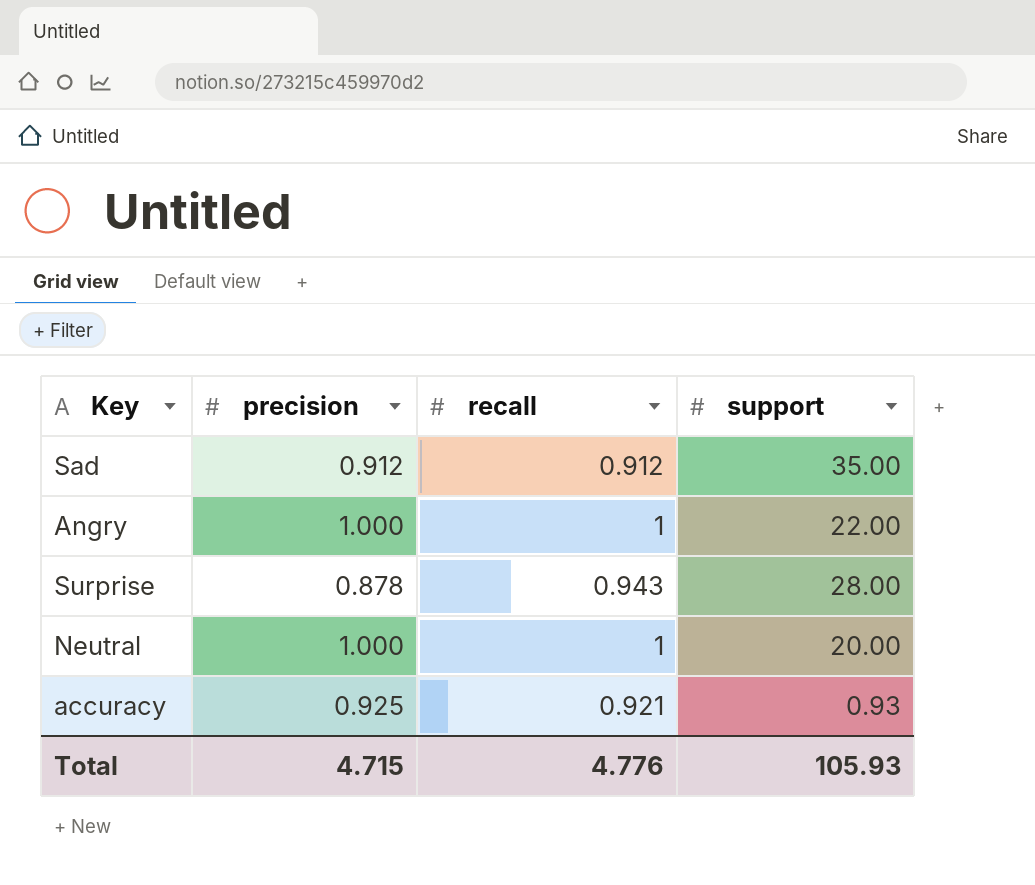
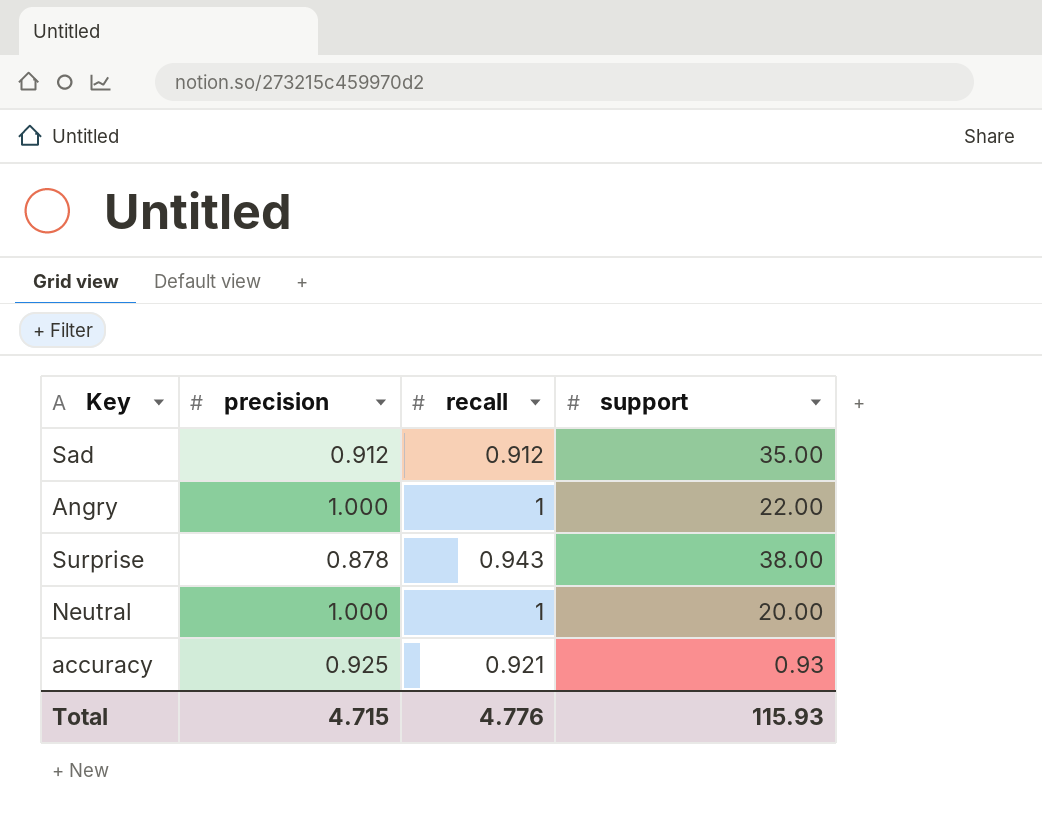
Surprise | support: 28.00 -> 38.00
Total | support: 105.93 -> 115.93

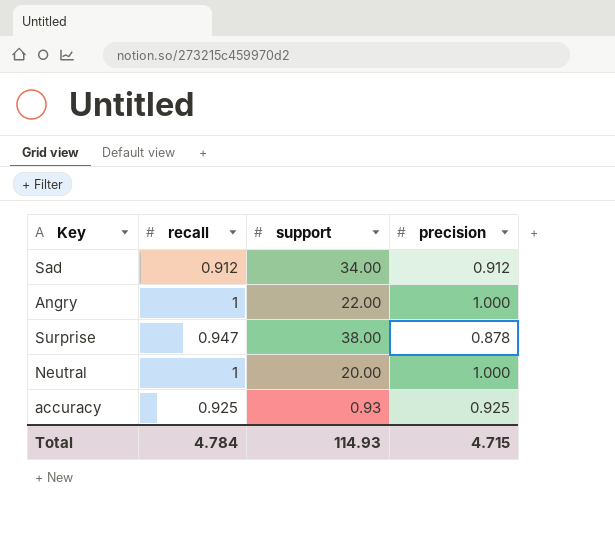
column precision | position: 2 -> 4
Sad | support: 35.00 -> 34.00
Surprise | recall: 0.943 -> 0.947
accuracy | recall: 0.921 -> 0.925
Total | recall: 4.776 -> 4.784
Total | support: 115.93 -> 114.93

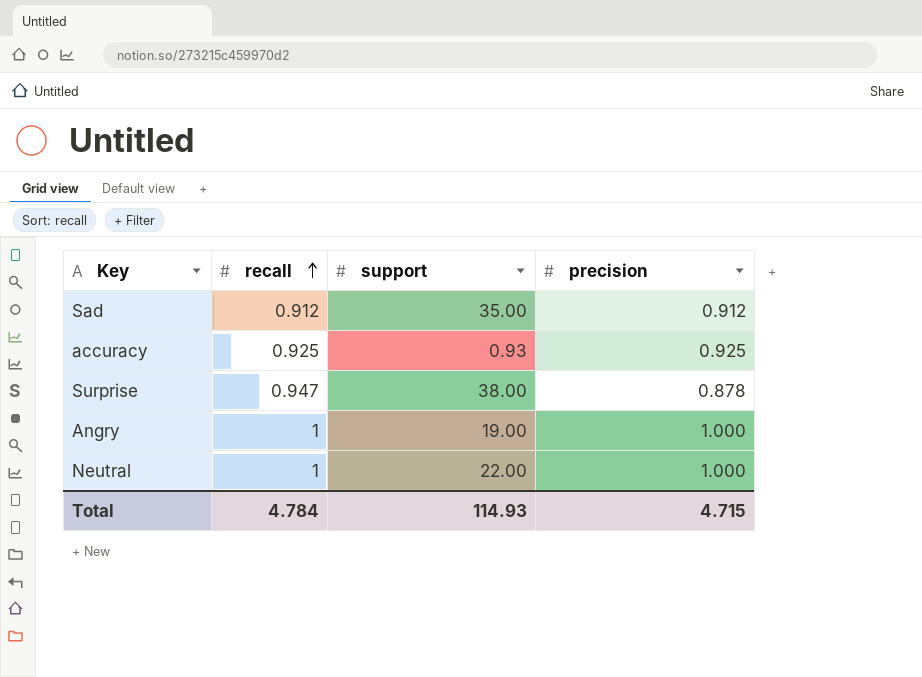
row order: none -> recall ascending
Sad | support: 34.00 -> 35.00
Angry | support: 22.00 -> 19.00
Neutral | support: 20.00 -> 22.00

